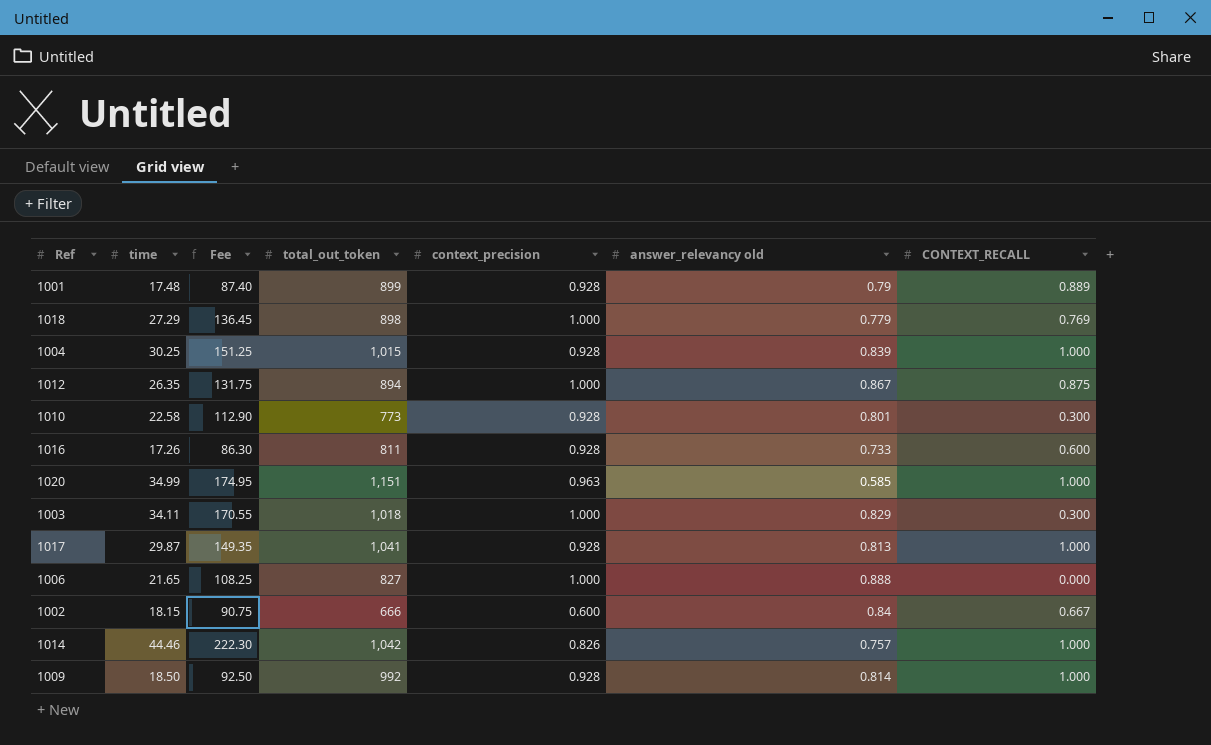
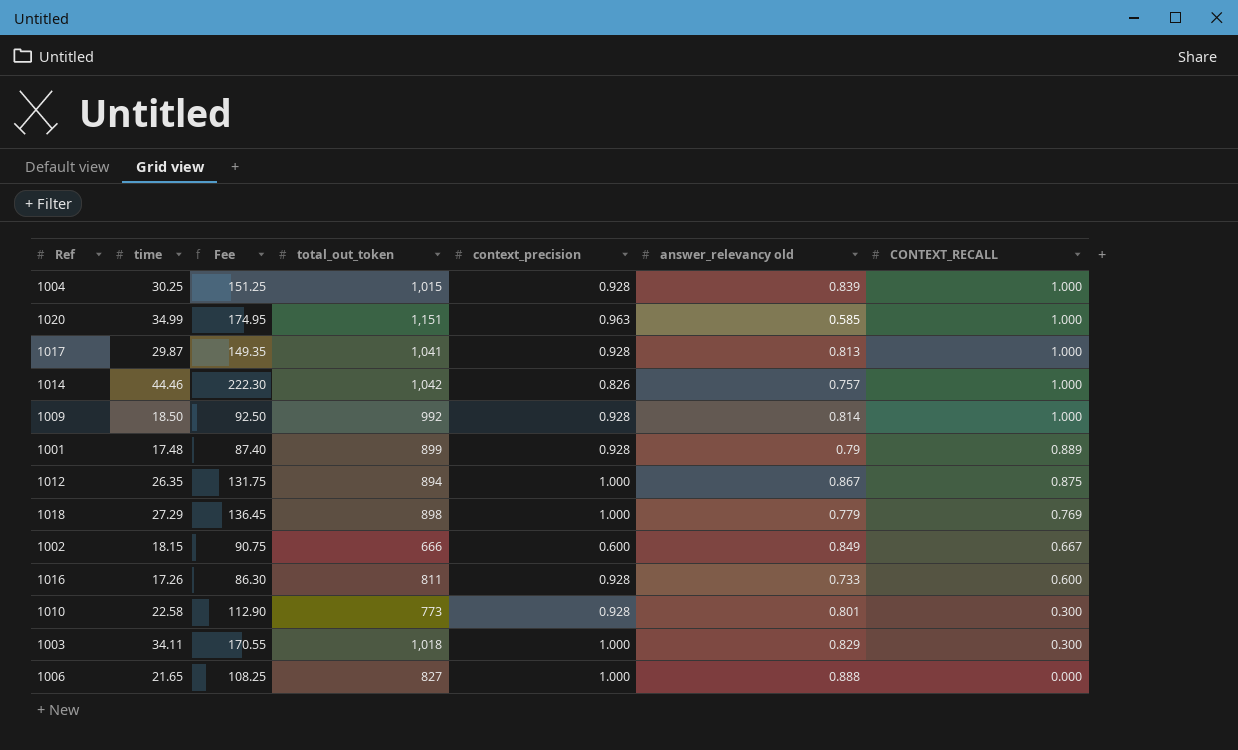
row order: none -> CONTEXT_RECALL descending
1002 | answer_relevancy old: 0.84 -> 0.849

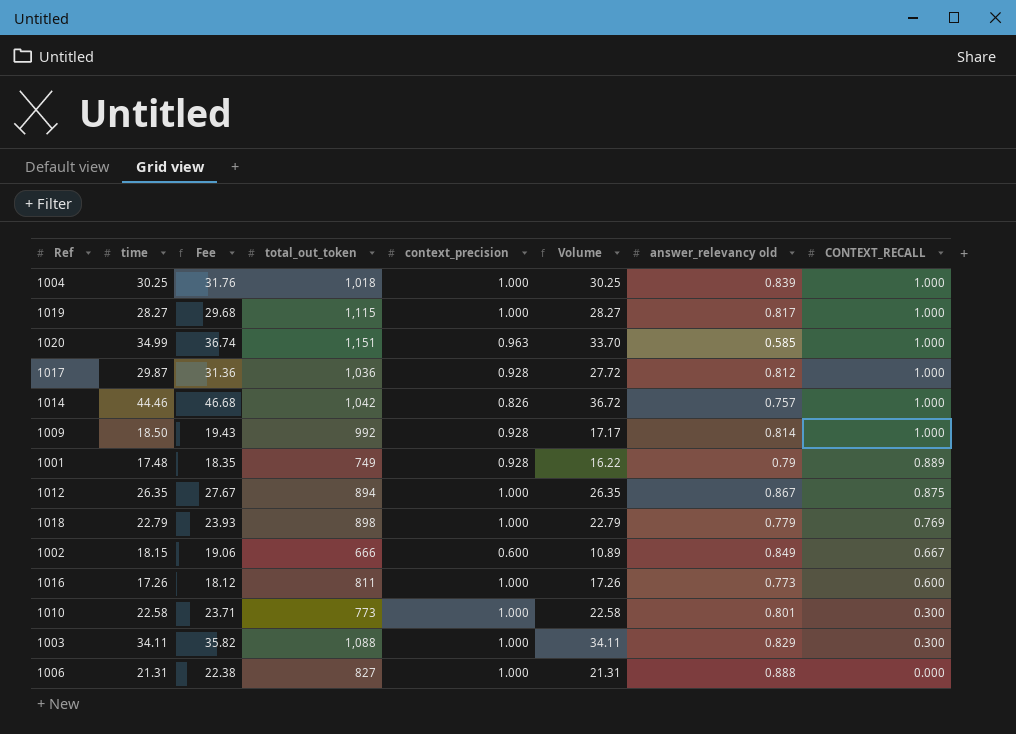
column Fee | formula: [time] * 5 -> [time] * 1.05
column Volume | formula: none -> [time] * [context_precision]
1004 | total_out_token: 1,015 -> 1,018
1004 | context_precision: 0.928 -> 1.000
row 1019: none -> 28.27 | 29.68 | 1,115 | 1.000 | 28.27 | 0.817 | 1.000
1017 | total_out_token: 1,041 -> 1,036
1017 | answer_relevancy old: 0.813 -> 0.812
1001 | total_out_token: 899 -> 749
1018 | time: 27.29 -> 22.79
1016 | context_precision: 0.928 -> 1.000
1016 | answer_relevancy old: 0.733 -> 0.773
1010 | context_precision: 0.928 -> 1.000
1003 | total_out_token: 1,018 -> 1,088
1006 | time: 21.65 -> 21.31

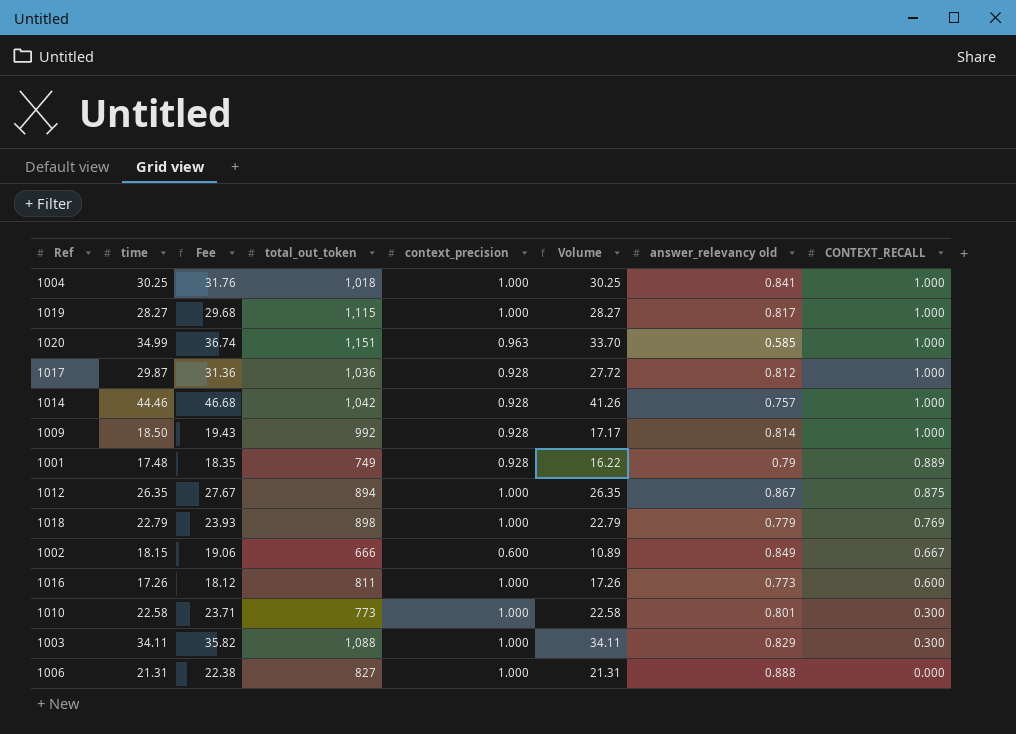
1004 | answer_relevancy old: 0.839 -> 0.841
1014 | context_precision: 0.826 -> 0.928
1014 | Volume: 36.72 -> 41.26

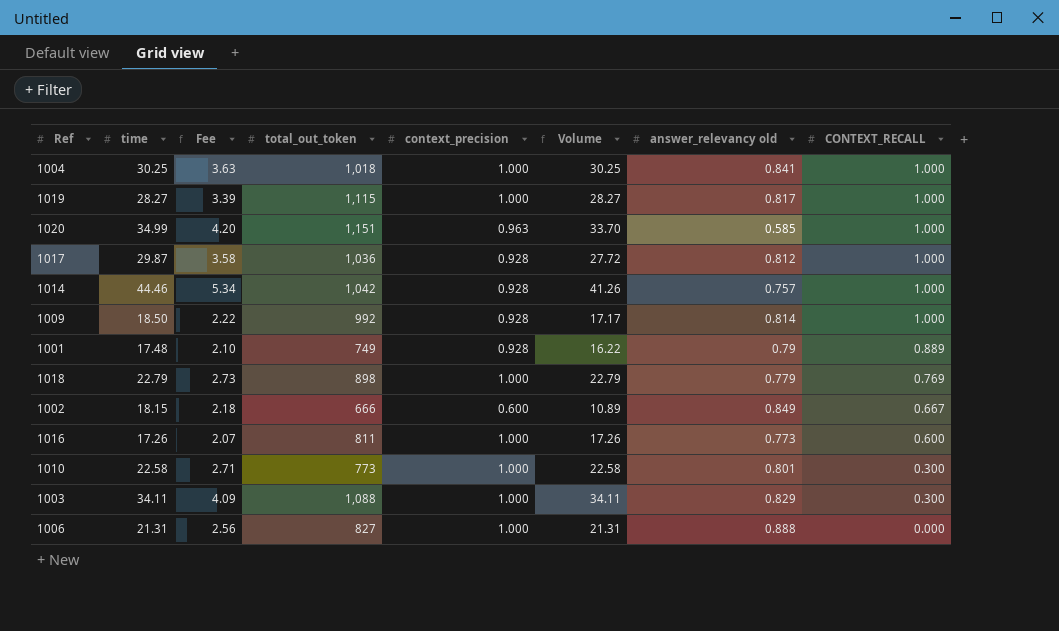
column Fee | formula: [time] * 1.05 -> [time] * 0.12
row 1012: 26.35 | 27.67 | 894 | 1.000 | 26.35 | 0.867 | 0.875 -> none

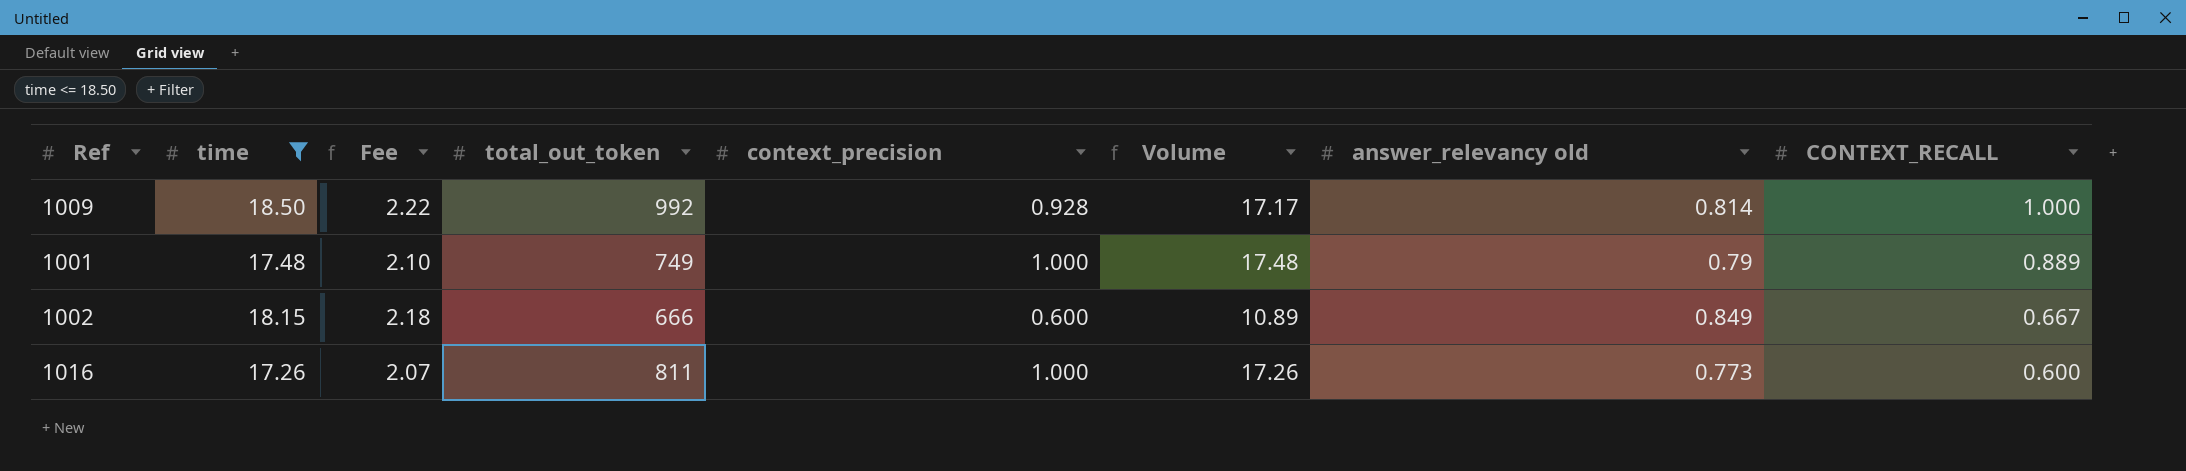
filter: none -> time <= 18.50
1001 | context_precision: 0.928 -> 1.000
1001 | Volume: 16.22 -> 17.48

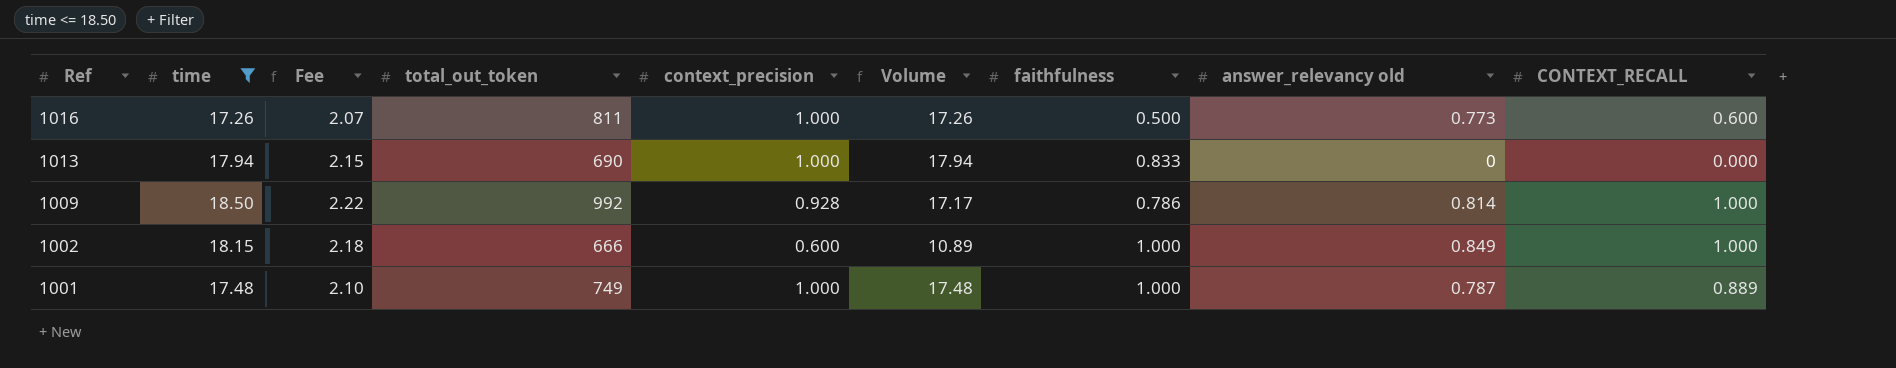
row order: CONTEXT_RECALL descending -> Ref descending
column faithfulness | position: none -> 7
row 1013: none -> 17.94 | 2.15 | 690 | 1.000 | 17.94 | 0.833 | 0 | 0.000
1002 | CONTEXT_RECALL: 0.667 -> 1.000
1001 | answer_relevancy old: 0.79 -> 0.787

